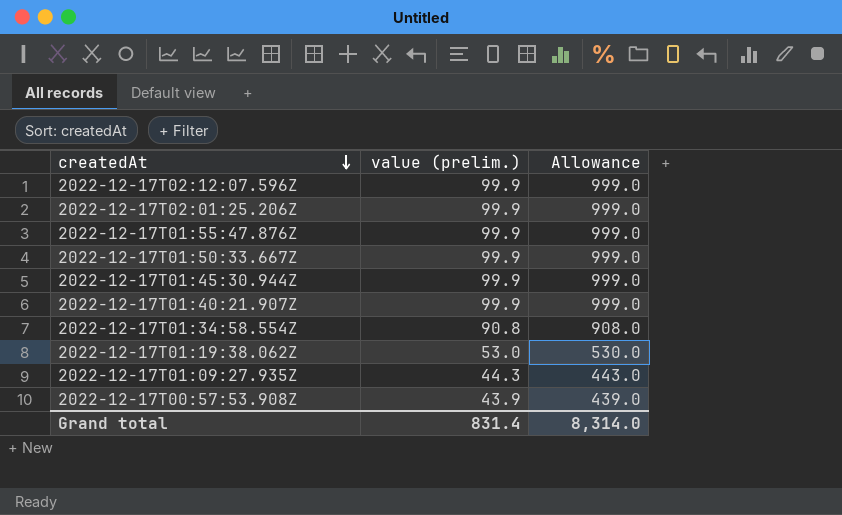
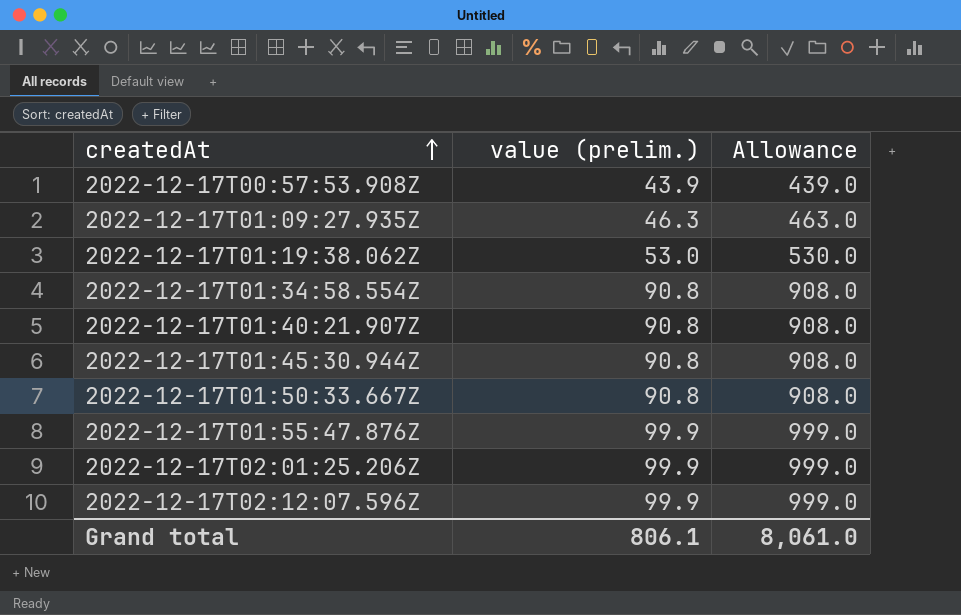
row order: createdAt descending -> createdAt ascending
2022-12-17T01:09:27.935Z | value (prelim.): 44.3 -> 46.3
2022-12-17T01:09:27.935Z | Allowance: 443.0 -> 463.0
2022-12-17T01:40:21.907Z | value (prelim.): 99.9 -> 90.8
2022-12-17T01:40:21.907Z | Allowance: 999.0 -> 908.0
2022-12-17T01:45:30.944Z | value (prelim.): 99.9 -> 90.8
2022-12-17T01:45:30.944Z | Allowance: 999.0 -> 908.0
2022-12-17T01:50:33.667Z | value (prelim.): 99.9 -> 90.8
2022-12-17T01:50:33.667Z | Allowance: 999.0 -> 908.0
Grand total | value (prelim.): 831.4 -> 806.1
Grand total | Allowance: 8,314.0 -> 8,061.0

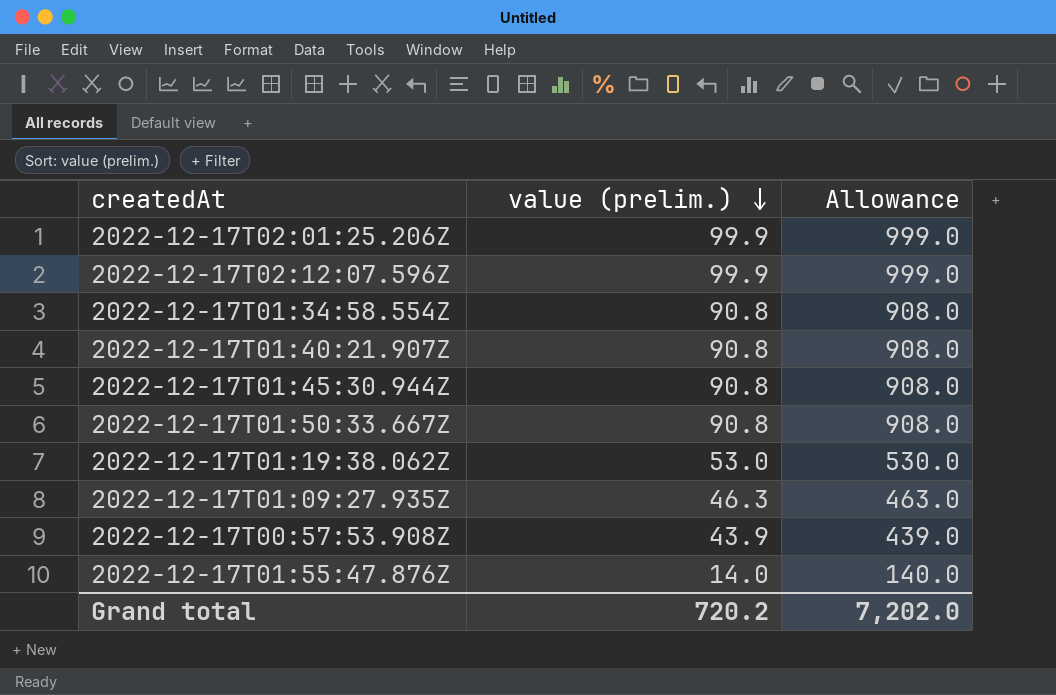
row order: createdAt ascending -> value (prelim.) descending
2022-12-17T01:55:47.876Z | value (prelim.): 99.9 -> 14.0
2022-12-17T01:55:47.876Z | Allowance: 999.0 -> 140.0
Grand total | value (prelim.): 806.1 -> 720.2
Grand total | Allowance: 8,061.0 -> 7,202.0

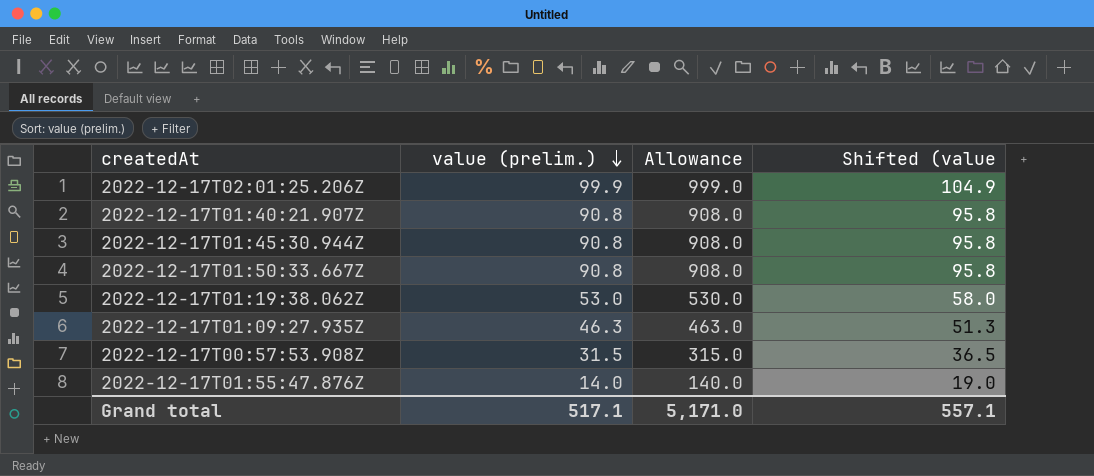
column Shifted (value | formula: none -> [value (prelim.)] + 5
row 2022-12-17T02:12:07.596Z: 99.9 | 999.0 -> none
row 2022-12-17T01:34:58.554Z: 90.8 | 908.0 -> none
2022-12-17T00:57:53.908Z | value (prelim.): 43.9 -> 31.5
2022-12-17T00:57:53.908Z | Allowance: 439.0 -> 315.0
Grand total | value (prelim.): 720.2 -> 517.1
Grand total | Allowance: 7,202.0 -> 5,171.0

